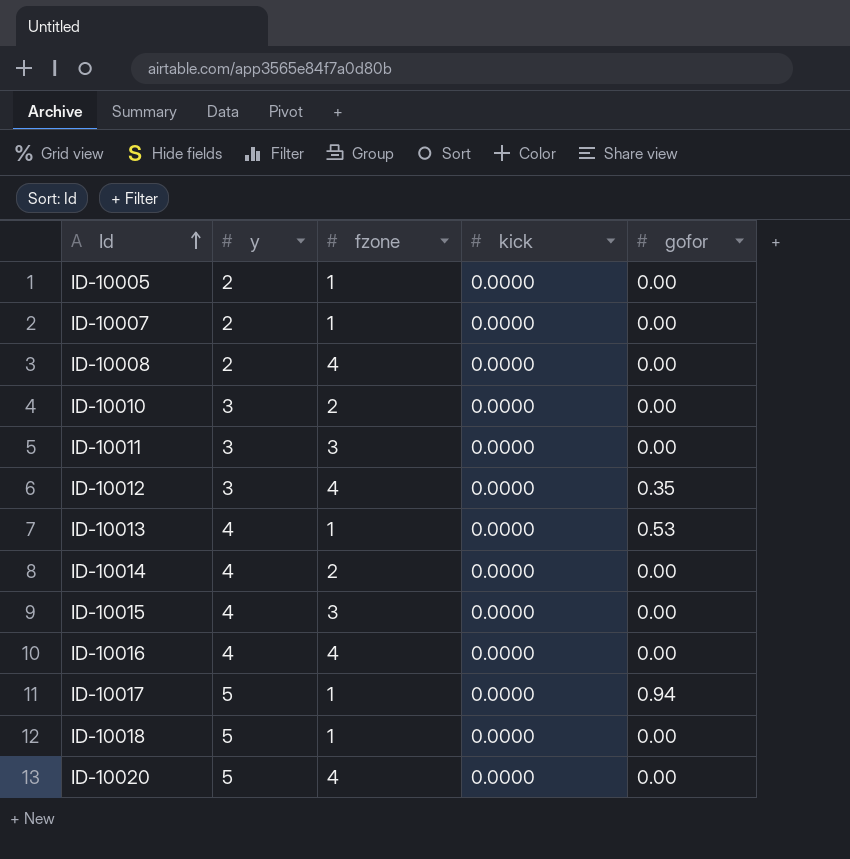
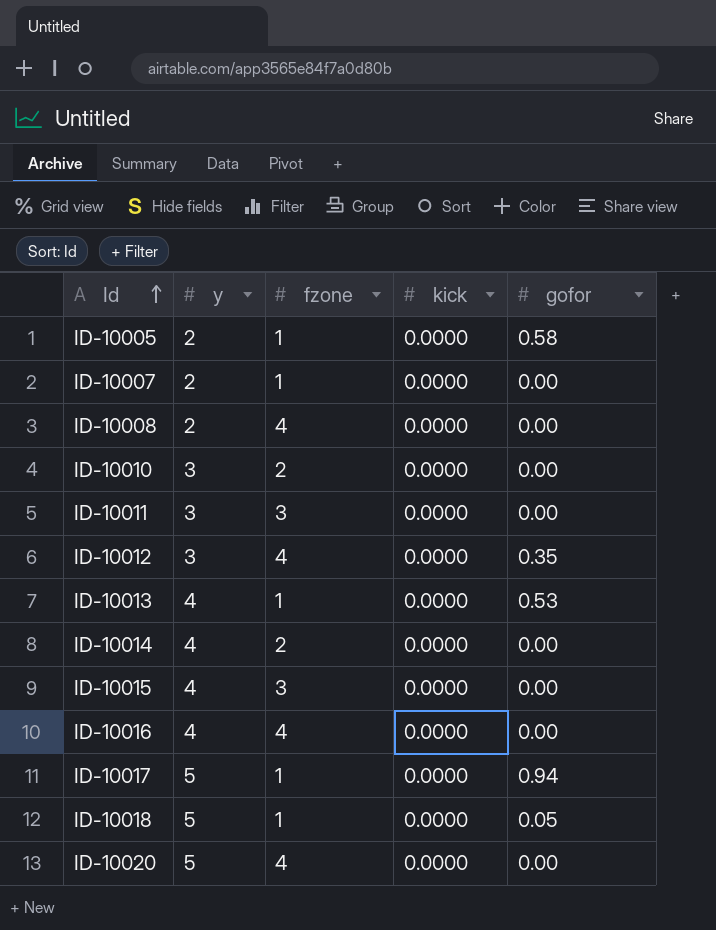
ID-10005 | gofor: 0.00 -> 0.58
ID-10018 | gofor: 0.00 -> 0.05

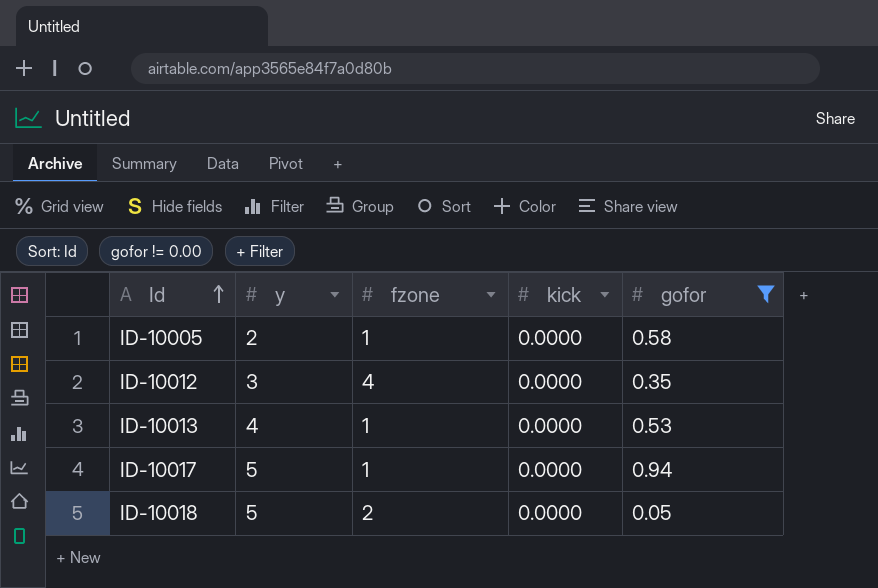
filter: none -> gofor != 0.00
ID-10018 | fzone: 1 -> 2

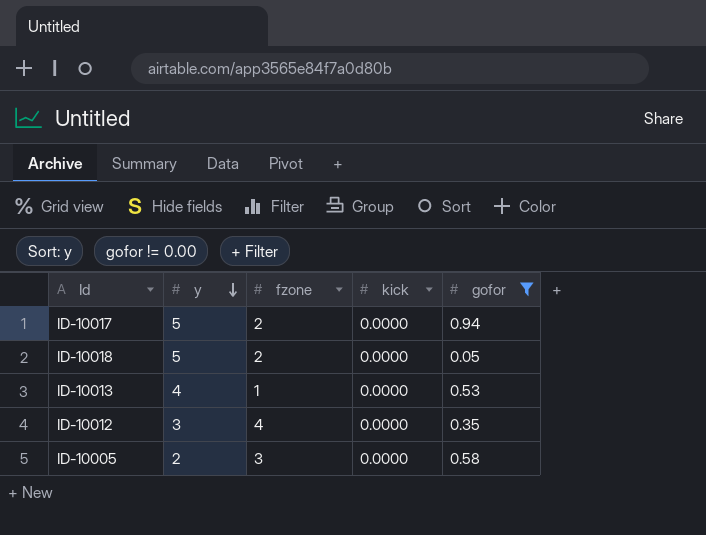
row order: Id ascending -> y descending
ID-10017 | fzone: 1 -> 2
ID-10005 | fzone: 1 -> 3

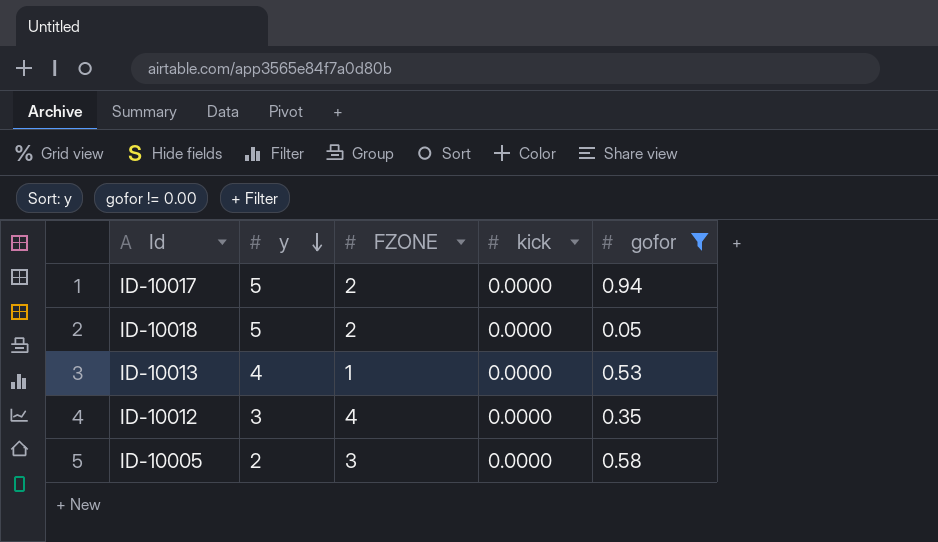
column name: fzone -> FZONE

